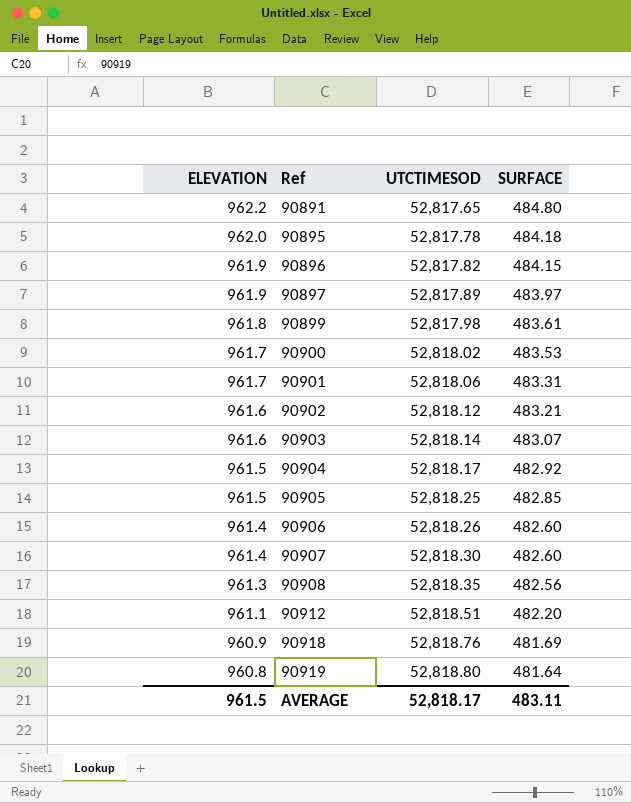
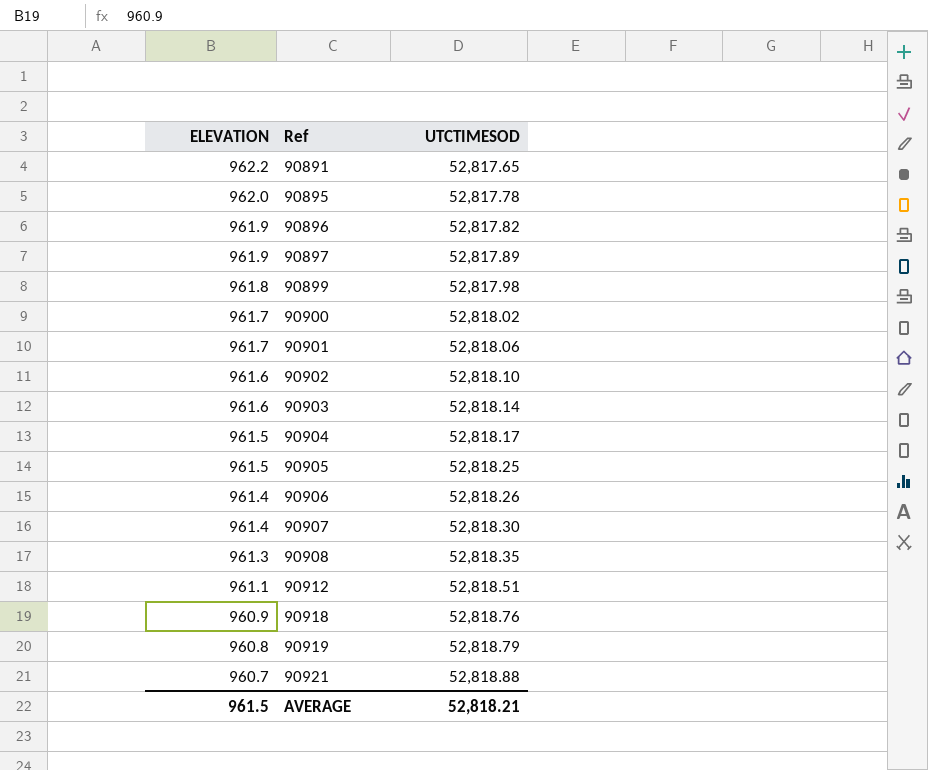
column SURFACE | position: 4 -> none
90902 | UTCTIMESOD: 52,818.12 -> 52,818.10
90919 | UTCTIMESOD: 52,818.80 -> 52,818.79
row 90921: none -> 960.7 | 52,818.88
AVERAGE | UTCTIMESOD: 52,818.17 -> 52,818.21

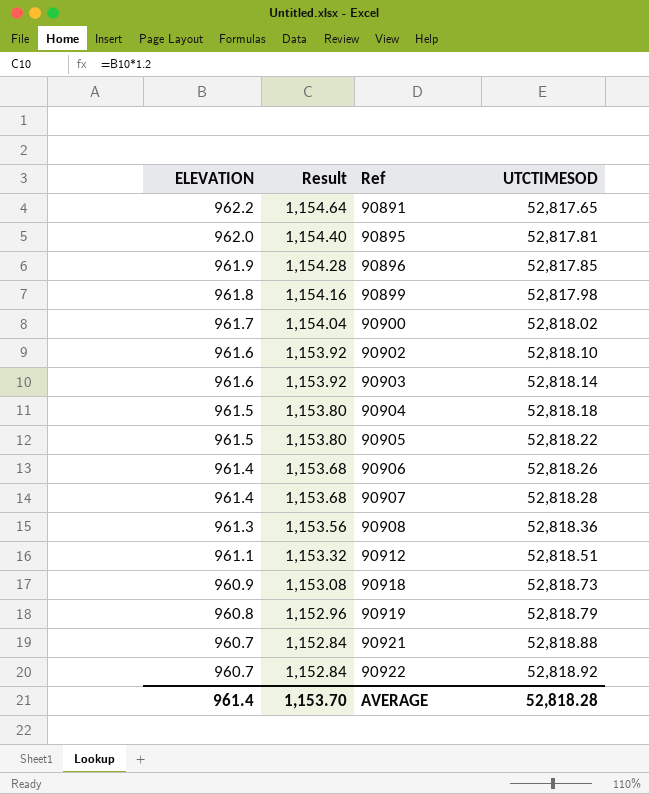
column Result | formula: none -> [ELEVATION] * 1.2
row 90897: 961.9 | 52,817.89 -> none
row 90901: 961.7 | 52,818.06 -> none
90895 | UTCTIMESOD: 52,817.78 -> 52,817.81
90896 | UTCTIMESOD: 52,817.82 -> 52,817.85
90904 | UTCTIMESOD: 52,818.17 -> 52,818.18
90905 | UTCTIMESOD: 52,818.25 -> 52,818.22
90907 | UTCTIMESOD: 52,818.30 -> 52,818.28
90908 | UTCTIMESOD: 52,818.35 -> 52,818.36
90918 | UTCTIMESOD: 52,818.76 -> 52,818.73
row 90922: none -> 960.7 | 1,152.84 | 52,818.92
AVERAGE | ELEVATION: 961.5 -> 961.4
AVERAGE | UTCTIMESOD: 52,818.21 -> 52,818.28

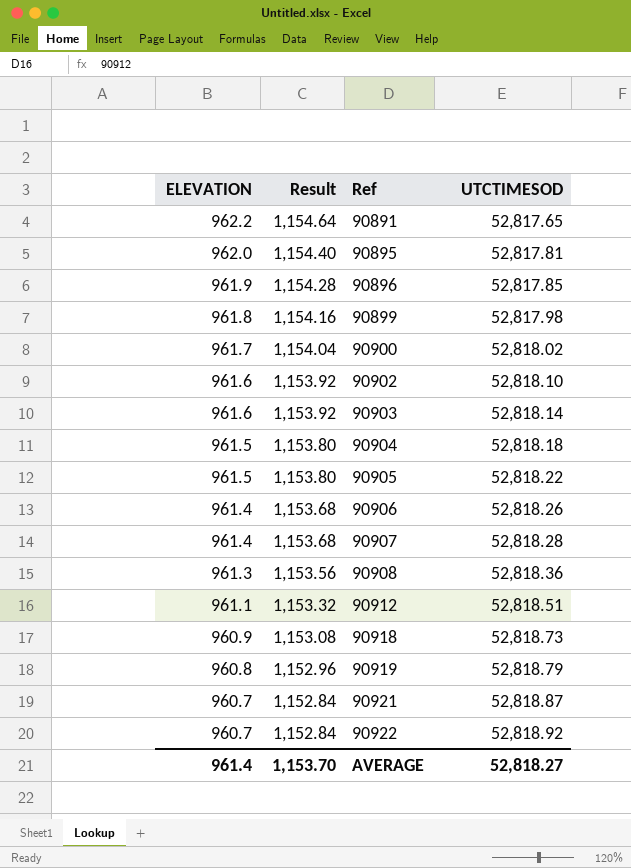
90921 | UTCTIMESOD: 52,818.88 -> 52,818.87
AVERAGE | UTCTIMESOD: 52,818.28 -> 52,818.27

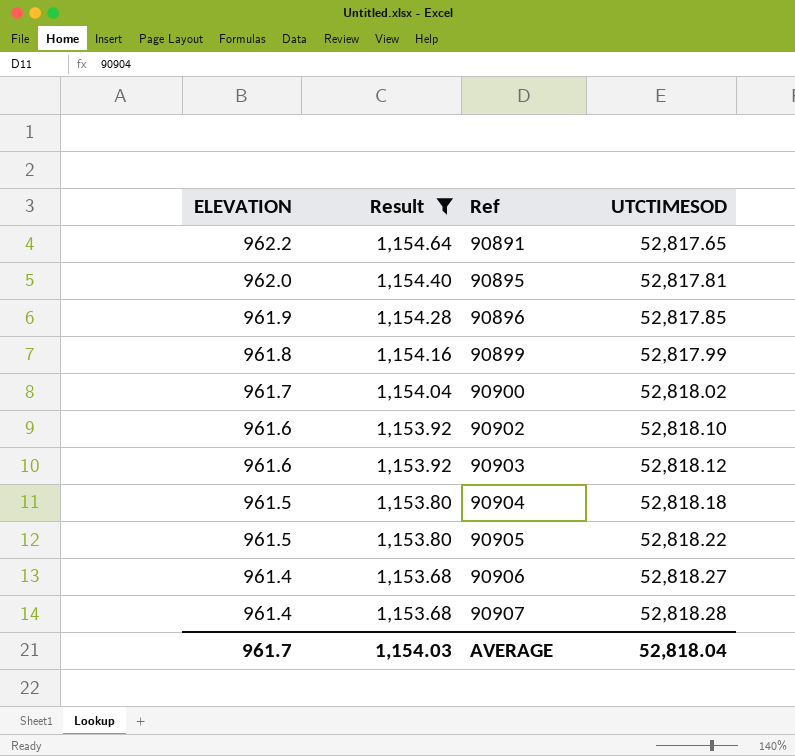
filter: none -> Result >= 1,153.68
90899 | UTCTIMESOD: 52,817.98 -> 52,817.99
90903 | UTCTIMESOD: 52,818.14 -> 52,818.12
90906 | UTCTIMESOD: 52,818.26 -> 52,818.27
AVERAGE | ELEVATION: 961.4 -> 961.7
AVERAGE | Result: 1,153.70 -> 1,154.03
AVERAGE | UTCTIMESOD: 52,818.27 -> 52,818.04

